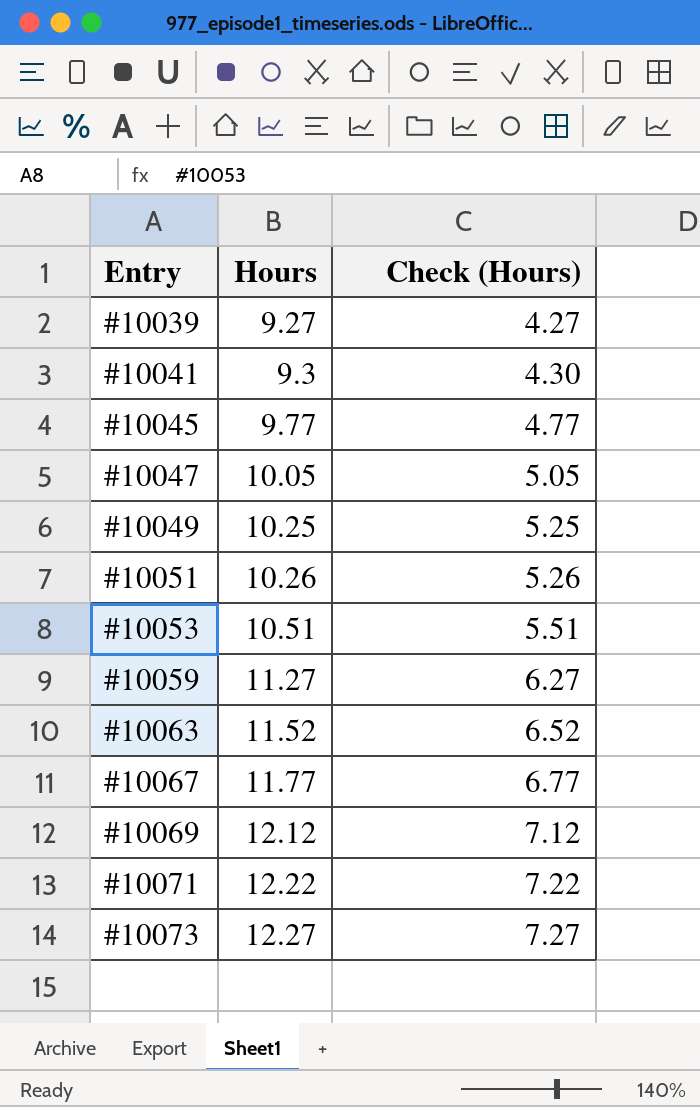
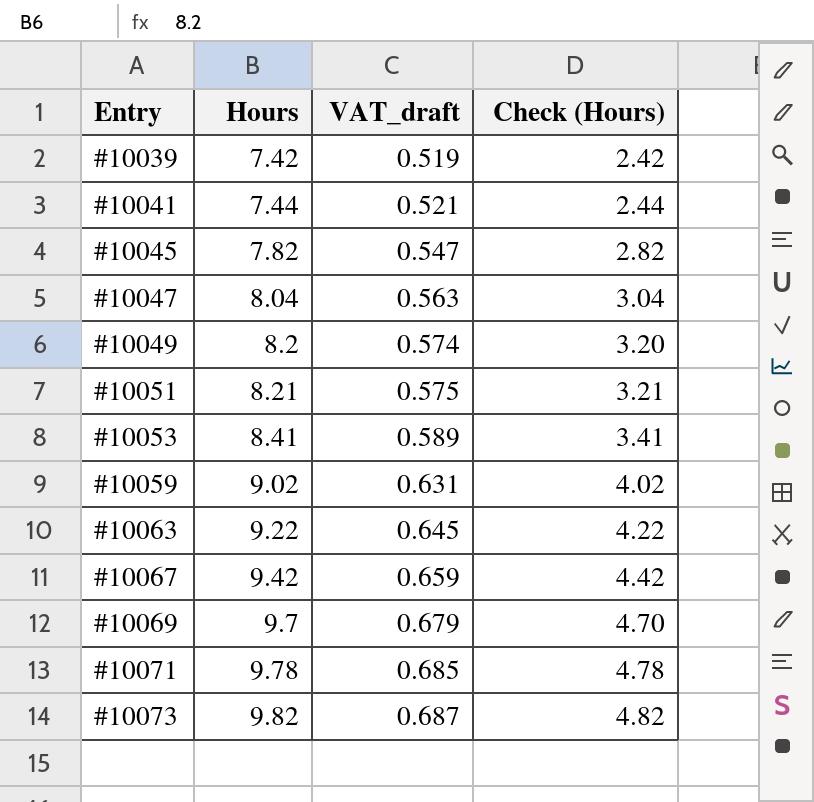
column VAT_draft | formula: none -> [Hours] * 0.07
#10039 | Hours: 9.27 -> 7.42
#10039 | Check (Hours): 4.27 -> 2.42
#10041 | Hours: 9.3 -> 7.44
#10041 | Check (Hours): 4.30 -> 2.44
#10045 | Hours: 9.77 -> 7.82
#10045 | Check (Hours): 4.77 -> 2.82
#10047 | Hours: 10.05 -> 8.04
#10047 | Check (Hours): 5.05 -> 3.04
#10049 | Hours: 10.25 -> 8.2
#10049 | Check (Hours): 5.25 -> 3.20
#10051 | Hours: 10.26 -> 8.21
#10051 | Check (Hours): 5.26 -> 3.21
#10053 | Hours: 10.51 -> 8.41
#10053 | Check (Hours): 5.51 -> 3.41
#10059 | Hours: 11.27 -> 9.02
#10059 | Check (Hours): 6.27 -> 4.02
#10063 | Hours: 11.52 -> 9.22
#10063 | Check (Hours): 6.52 -> 4.22
#10067 | Hours: 11.77 -> 9.42
#10067 | Check (Hours): 6.77 -> 4.42
#10069 | Hours: 12.12 -> 9.7
#10069 | Check (Hours): 7.12 -> 4.70
#10071 | Hours: 12.22 -> 9.78
#10071 | Check (Hours): 7.22 -> 4.78
#10073 | Hours: 12.27 -> 9.82
#10073 | Check (Hours): 7.27 -> 4.82

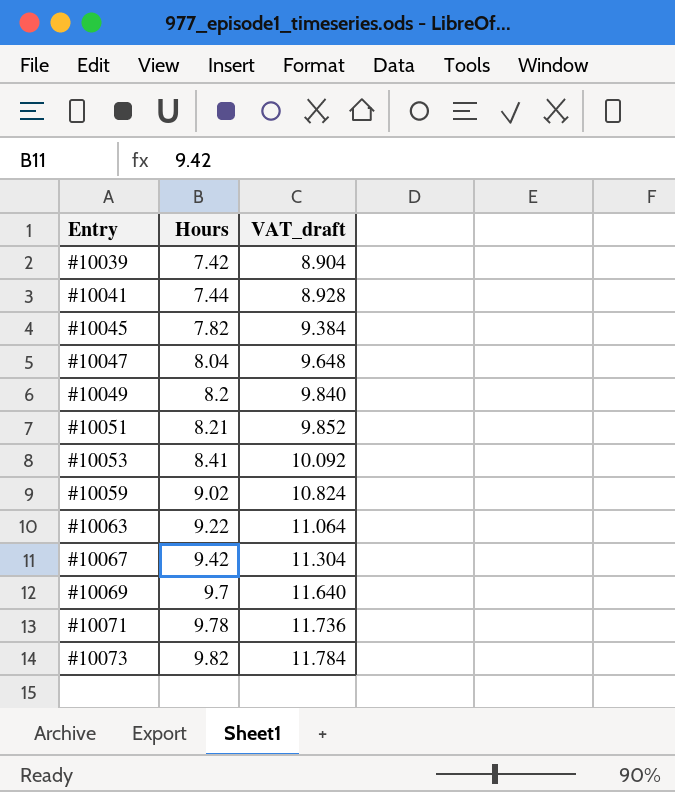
column Check (Hours) | formula: [Hours] - 5 -> none
column VAT_draft | formula: [Hours] * 0.07 -> [Hours] * 1.2

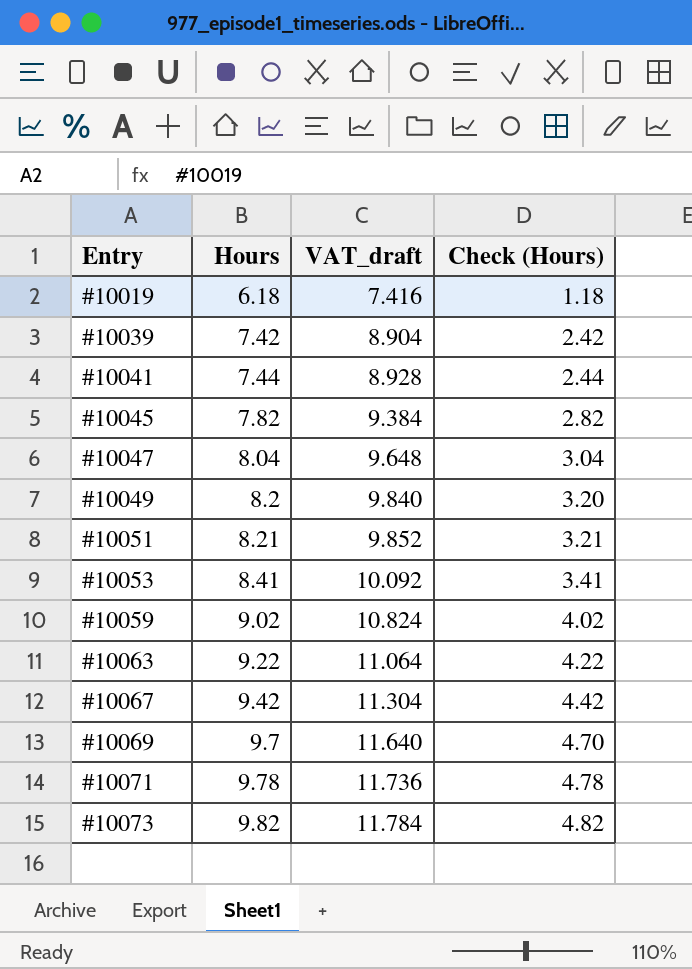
column Check (Hours) | formula: none -> [Hours] - 5
row #10019: none -> 6.18 | 7.416 | 1.18

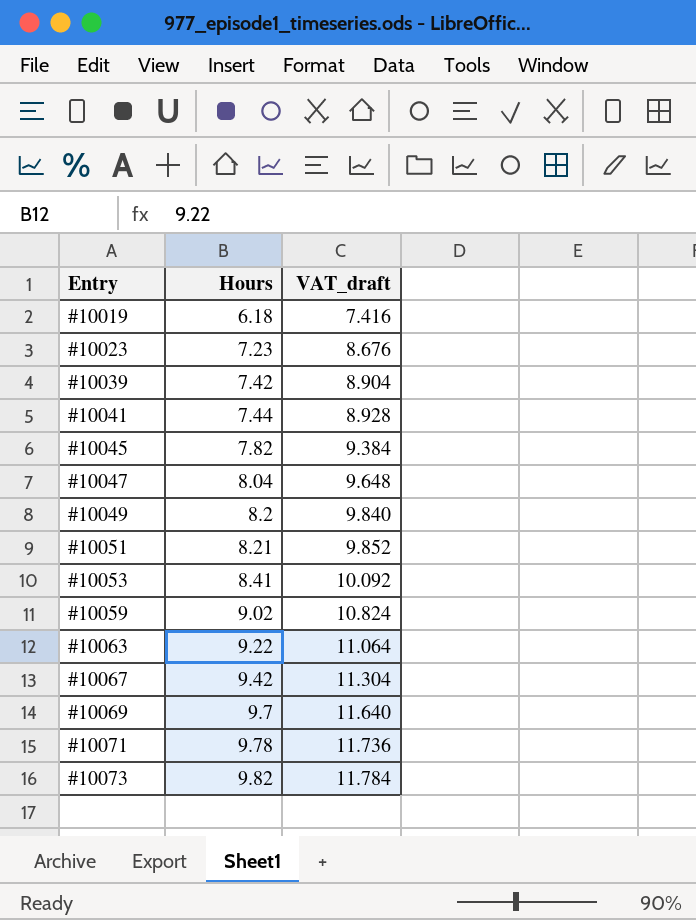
column Check (Hours) | formula: [Hours] - 5 -> none
row #10023: none -> 7.23 | 8.676

